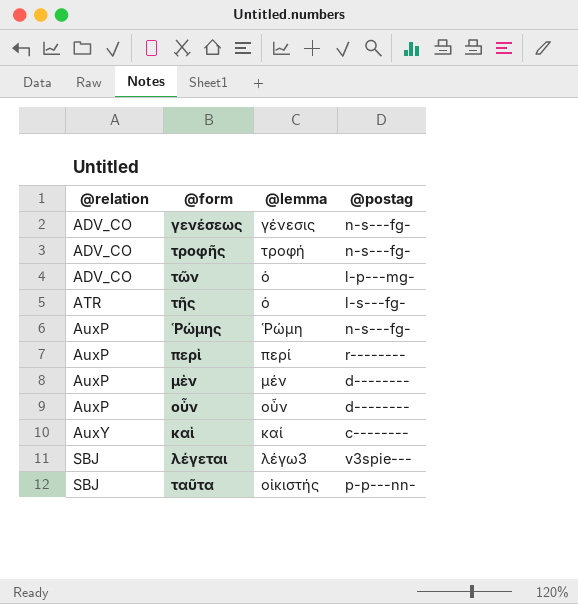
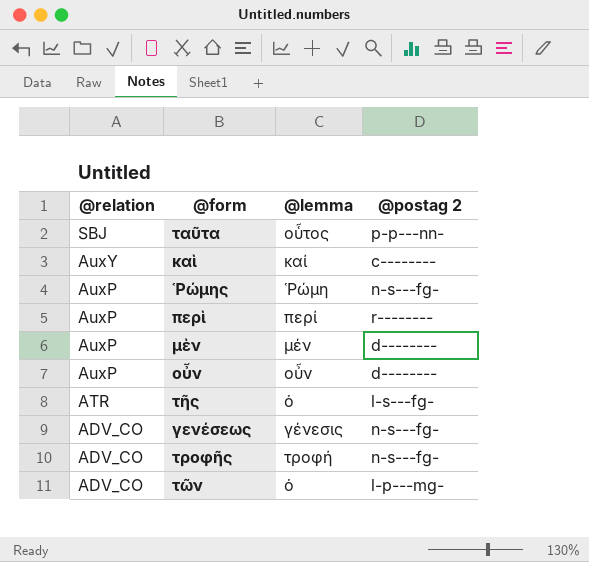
row order: @relation ascending -> @relation descending
column name: @postag -> @postag 2
row λέγεται: SBJ | λέγω3 | v3spie--- -> none
ταῦτα | @lemma: οἰκιστής -> οὗτος

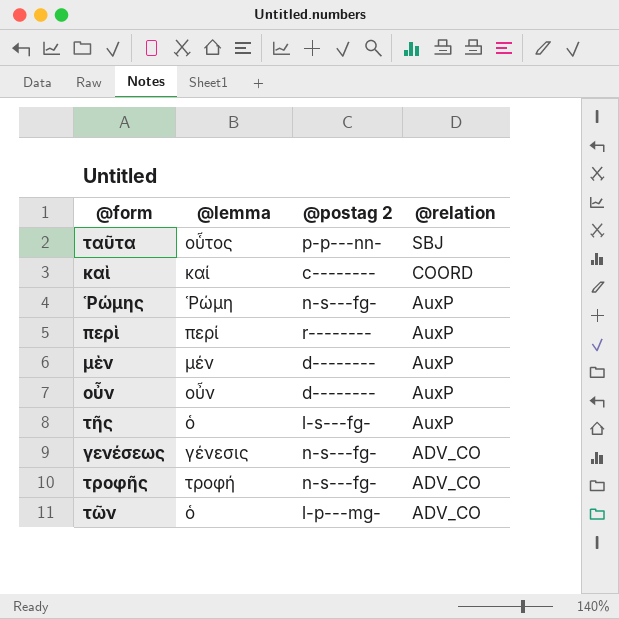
column @relation | position: 1 -> 4
καὶ | @relation: AuxY -> COORD
τῆς | @relation: ATR -> AuxP

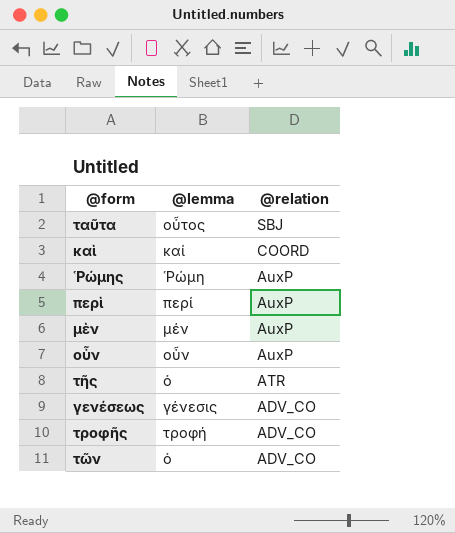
column @postag 2 | position: 3 -> none
τῆς | @relation: AuxP -> ATR

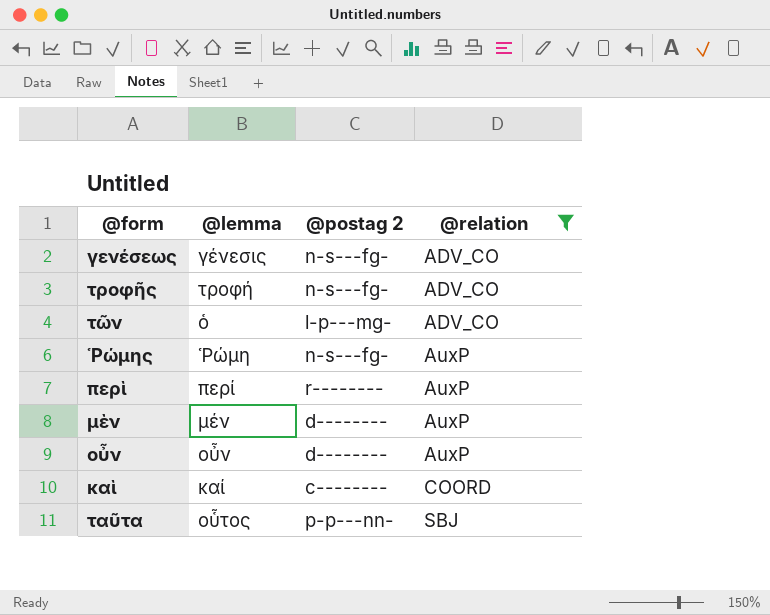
filter: none -> @relation != ATR
row order: @relation descending -> @relation ascending
column @postag 2 | position: none -> 3

